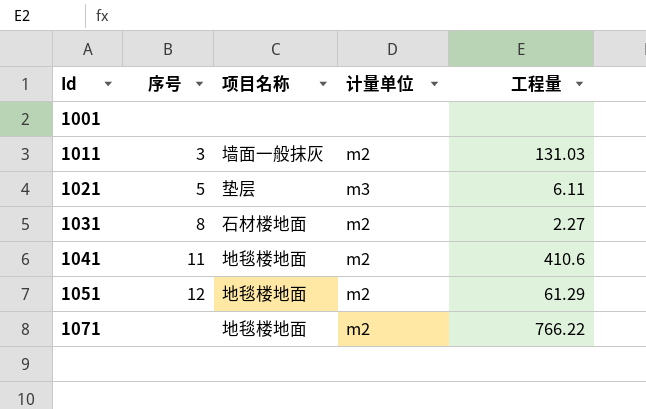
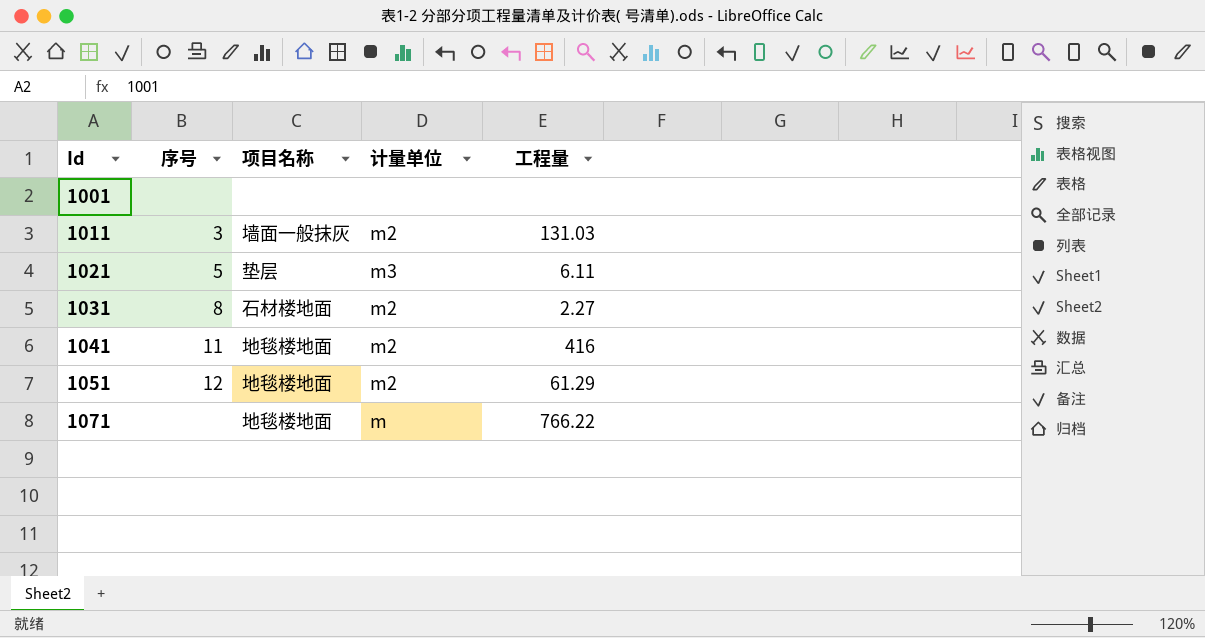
1041 | 工程量: 410.6 -> 416
1071 | 计量单位: m2 -> m

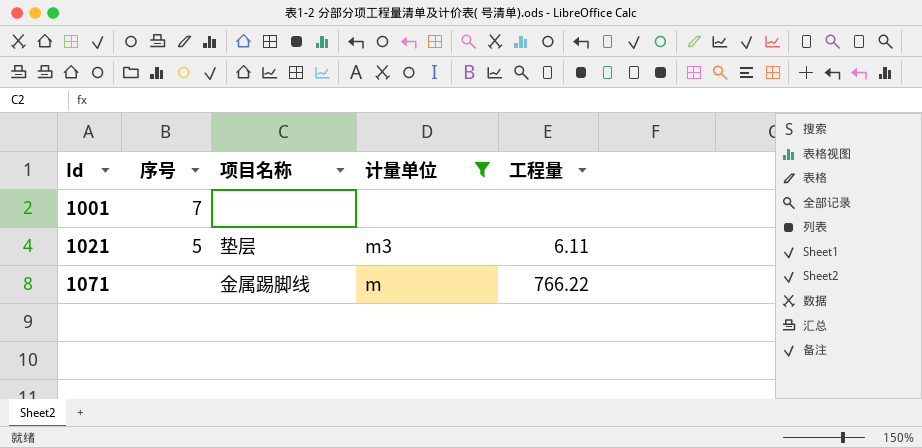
filter: none -> 计量单位 != m2
1001 | 序号: none -> 7
1071 | 项目名称: 地毯楼地面 -> 金属踢脚线

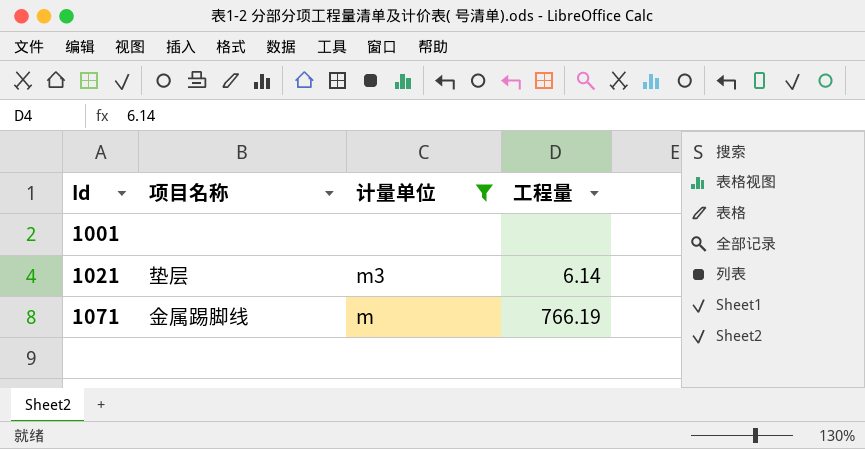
column 序号 | position: 2 -> none
1021 | 工程量: 6.11 -> 6.14
1071 | 工程量: 766.22 -> 766.19

